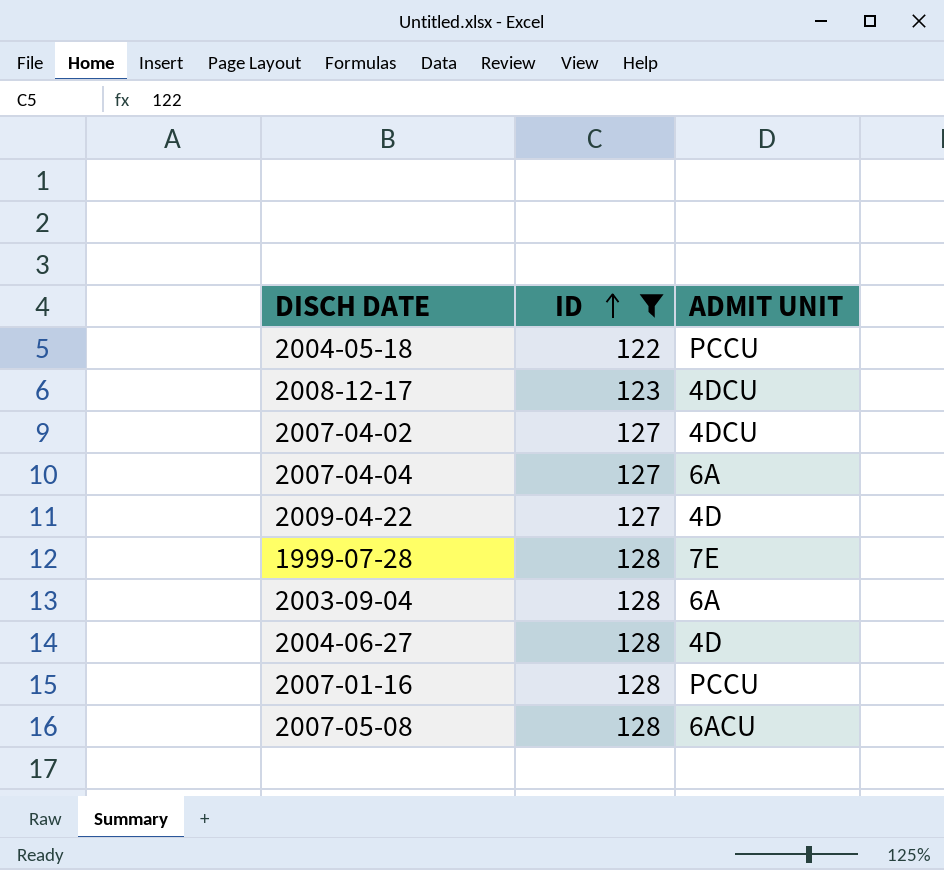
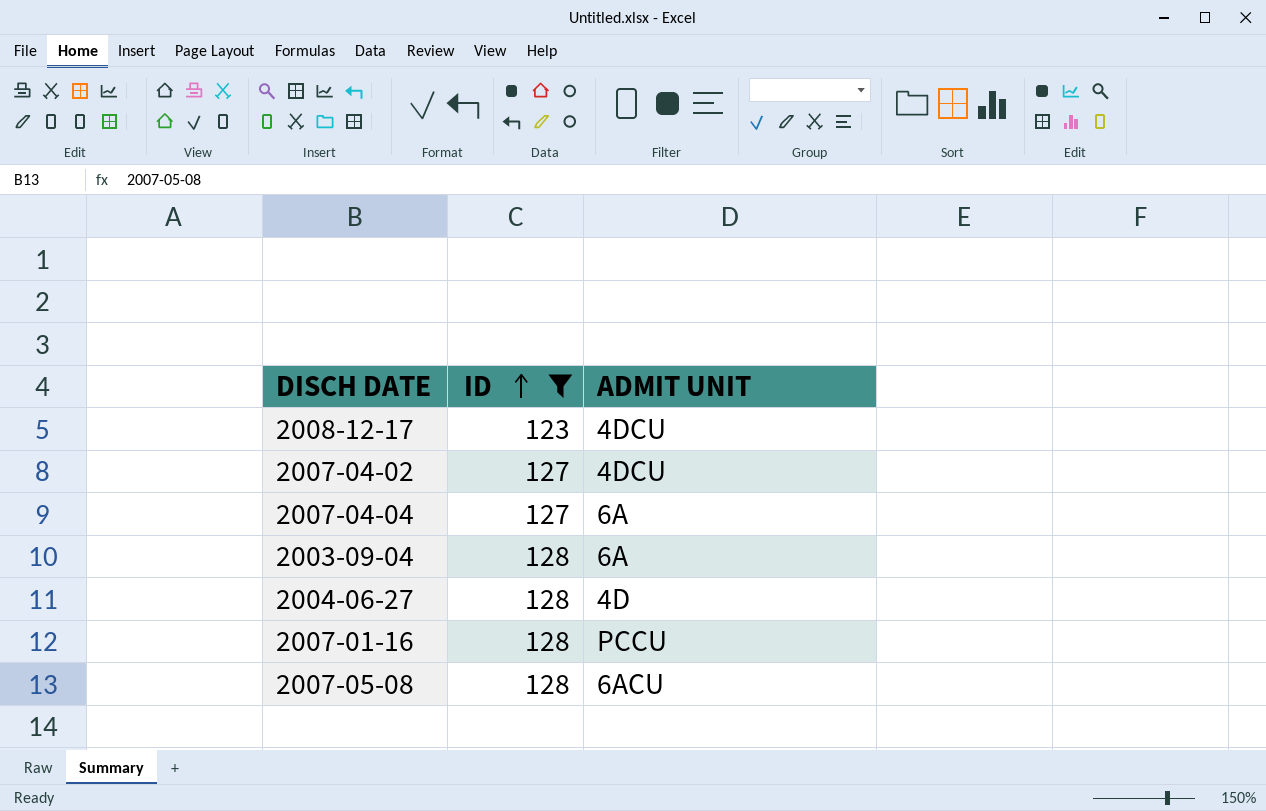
row 2004-05-18: 122 | PCCU -> none
row 2009-04-22: 127 | 4D -> none
row 1999-07-28: 128 | 7E -> none

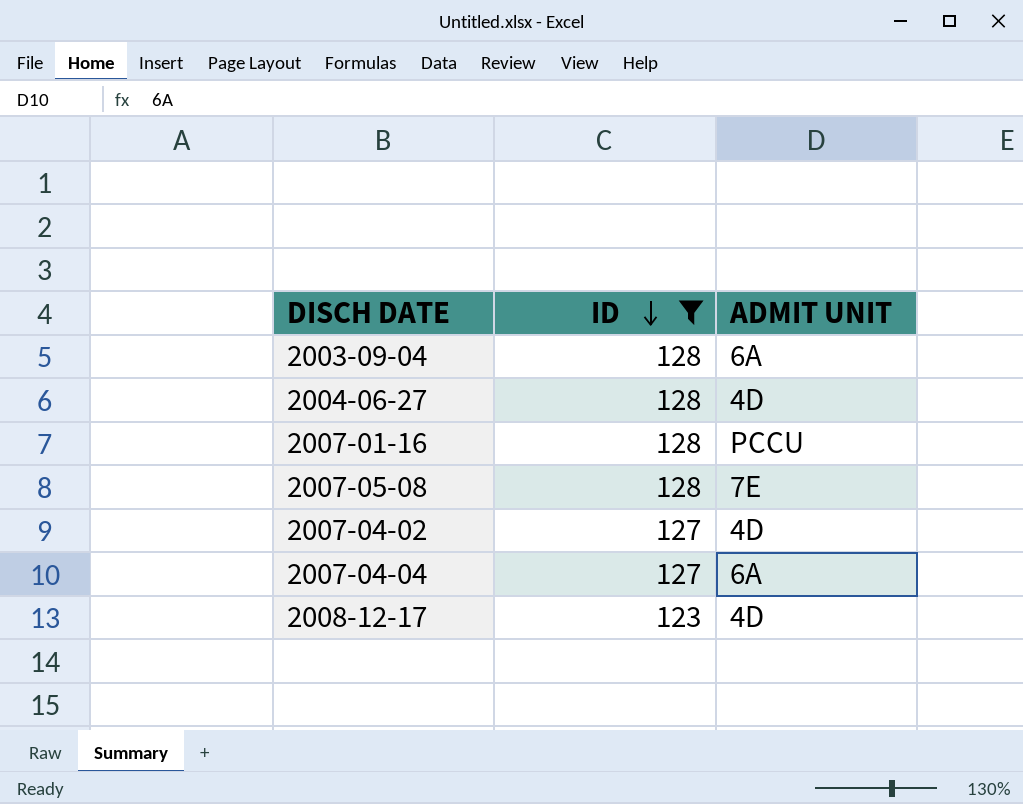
row order: ID ascending -> ID descending
2007-05-08 | ADMIT UNIT: 6ACU -> 7E
2007-04-02 | ADMIT UNIT: 4DCU -> 4D
2008-12-17 | ADMIT UNIT: 4DCU -> 4D

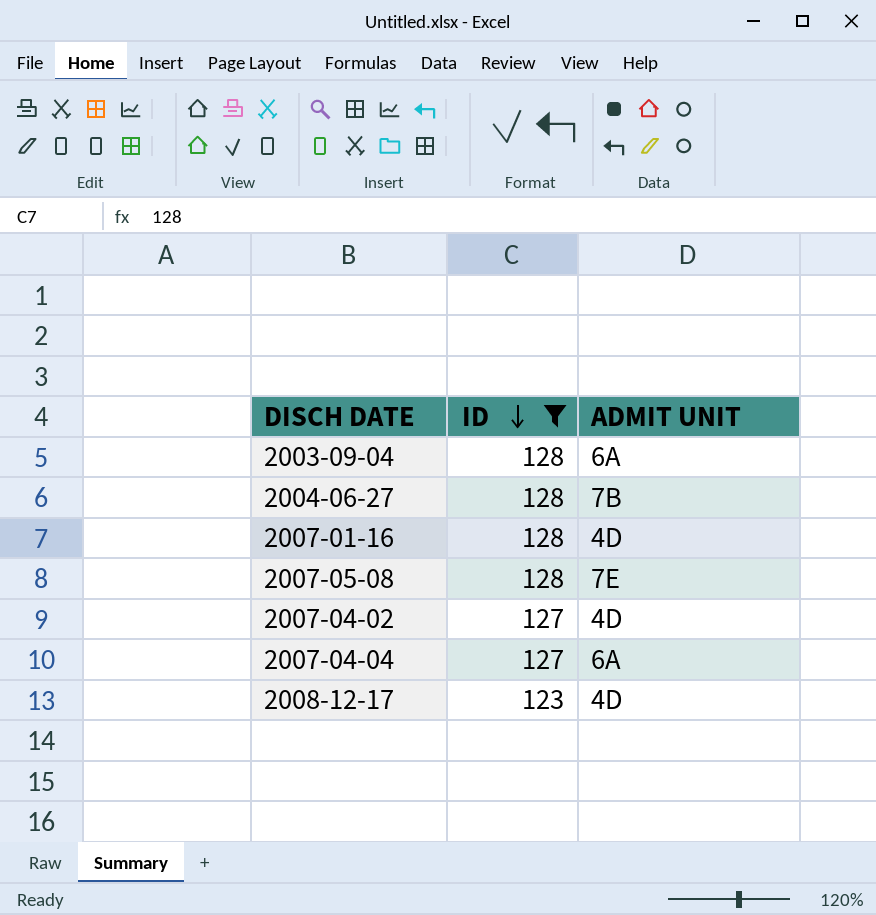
2004-06-27 | ADMIT UNIT: 4D -> 7B
2007-01-16 | ADMIT UNIT: PCCU -> 4D

